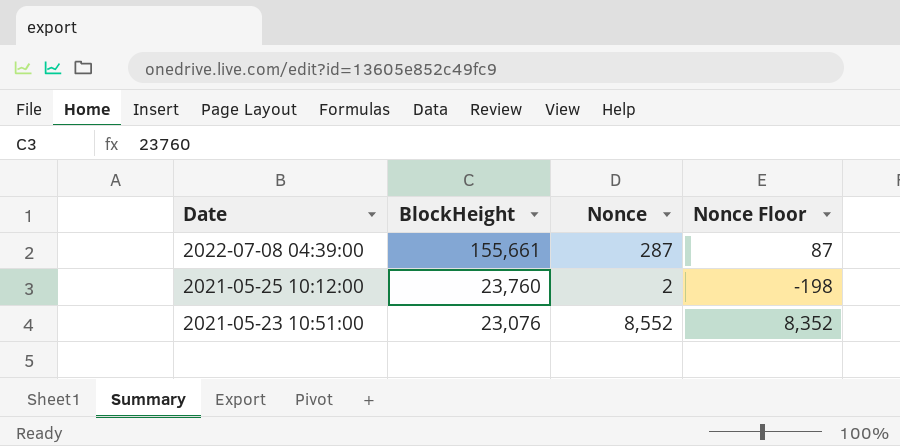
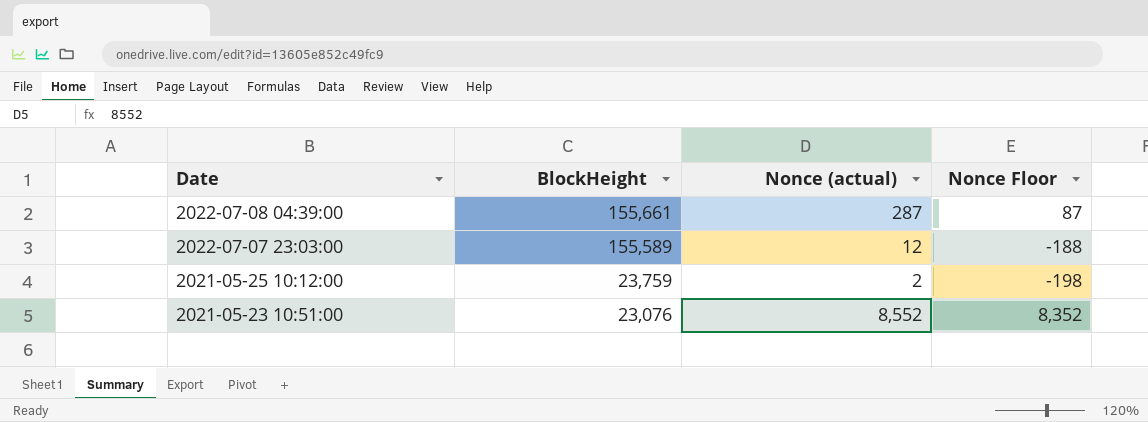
column name: Nonce -> Nonce (actual)
row 2022-07-07 23:03:00: none -> 155,589 | 12 | -188
2021-05-25 10:12:00 | BlockHeight: 23,760 -> 23,759

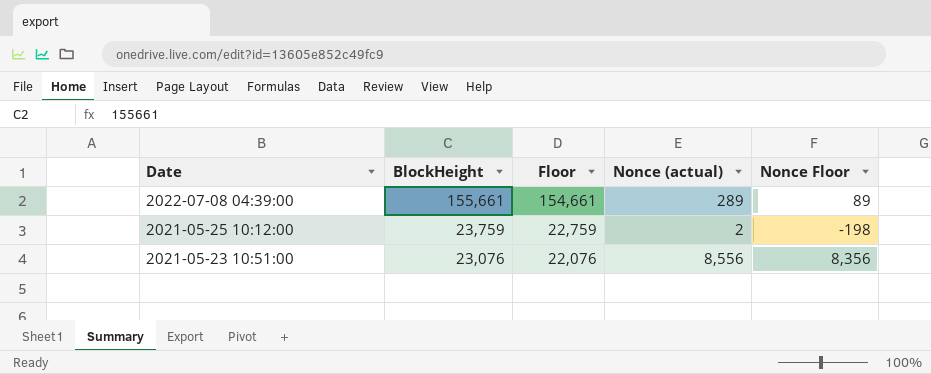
column Floor | formula: none -> [BlockHeight] - 1000
row 2022-07-07 23:03:00: 155,589 | 12 | -188 -> none
2022-07-08 04:39:00 | Nonce (actual): 287 -> 289
2022-07-08 04:39:00 | Nonce Floor: 87 -> 89
2021-05-23 10:51:00 | Nonce (actual): 8,552 -> 8,556
2021-05-23 10:51:00 | Nonce Floor: 8,352 -> 8,356

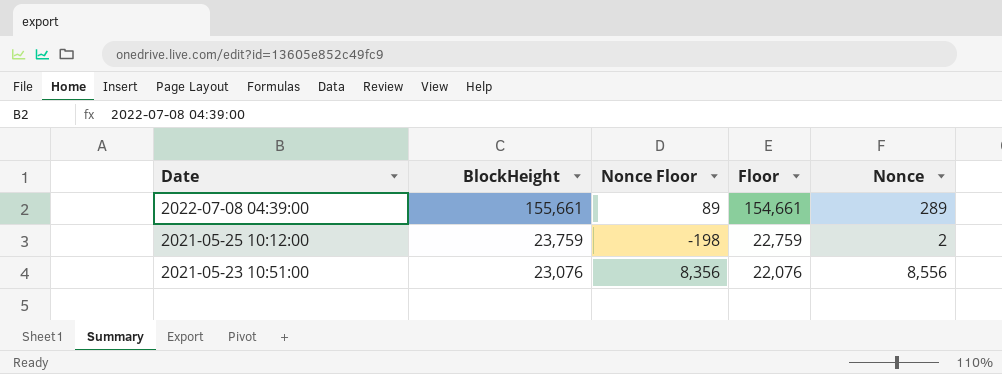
column Nonce Floor | position: 5 -> 3
column name: Nonce (actual) -> Nonce

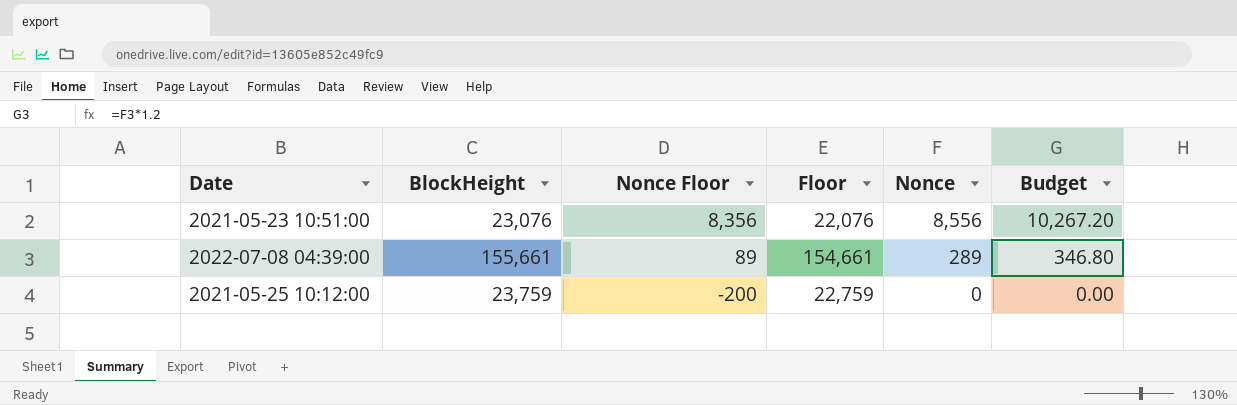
row order: Date descending -> Nonce Floor descending
column Budget | formula: none -> [Nonce] * 1.2
2021-05-25 10:12:00 | Nonce Floor: -198 -> -200
2021-05-25 10:12:00 | Nonce: 2 -> 0

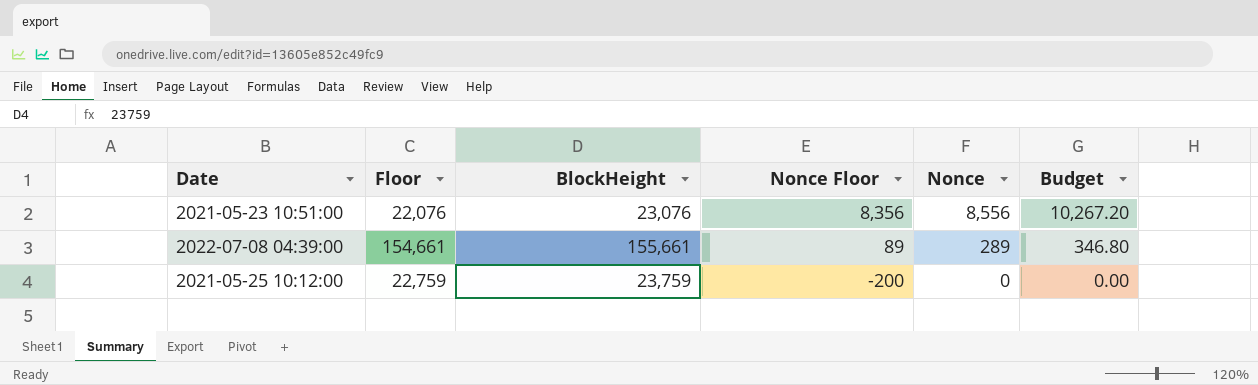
column Floor | position: 4 -> 2

